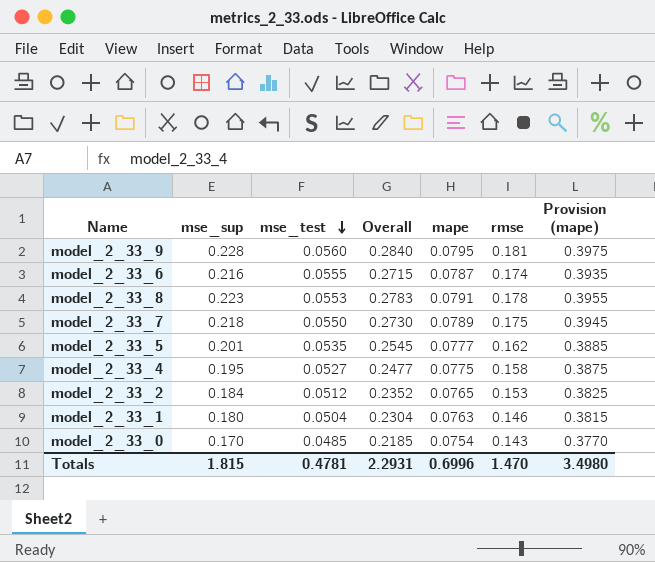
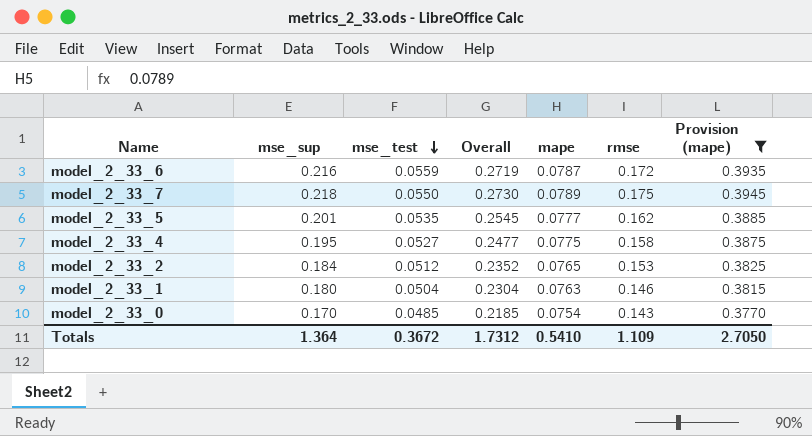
filter: none -> Provision (mape) <= 0.3945
model_2_33_6 | mse_test: 0.0555 -> 0.0559
model_2_33_6 | Overall: 0.2715 -> 0.2719
model_2_33_6 | rmse: 0.174 -> 0.172
Totals | mse_sup: 1.815 -> 1.364
Totals | mse_test: 0.4781 -> 0.3672
Totals | Overall: 2.2931 -> 1.7312
Totals | mape: 0.6996 -> 0.5410
Totals | rmse: 1.470 -> 1.109
Totals | Provision (mape): 3.4980 -> 2.7050

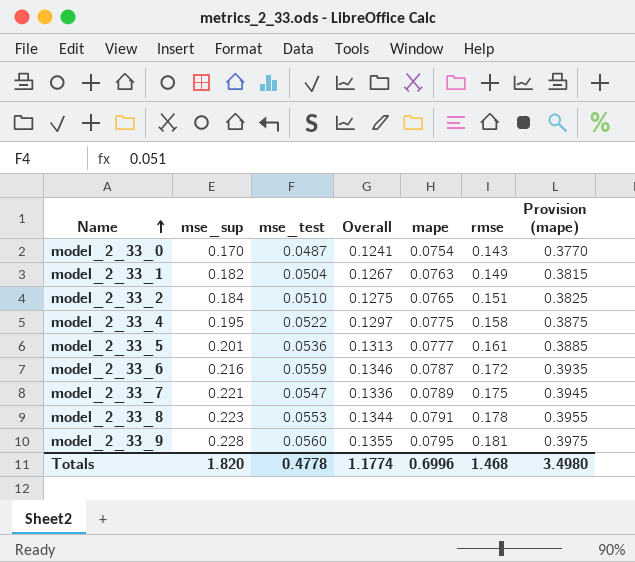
filter: Provision (mape) <= 0.3945 -> none
row order: mse_test descending -> Name ascending
column Overall | formula: [mse_sup] + [mse_test] -> [mse_test] + [mape]
model_2_33_0 | mse_test: 0.0485 -> 0.0487
model_2_33_1 | mse_sup: 0.180 -> 0.182
model_2_33_1 | rmse: 0.146 -> 0.149
model_2_33_2 | mse_test: 0.0512 -> 0.0510
model_2_33_2 | rmse: 0.153 -> 0.151
model_2_33_4 | mse_test: 0.0527 -> 0.0522
model_2_33_5 | mse_test: 0.0535 -> 0.0536
model_2_33_5 | rmse: 0.162 -> 0.161
model_2_33_7 | mse_sup: 0.218 -> 0.221
model_2_33_7 | mse_test: 0.0550 -> 0.0547
Totals | mse_sup: 1.364 -> 1.820
Totals | mse_test: 0.3672 -> 0.4778
Totals | Overall: 1.7312 -> 1.1774
Totals | mape: 0.5410 -> 0.6996
Totals | rmse: 1.109 -> 1.468
Totals | Provision (mape): 2.7050 -> 3.4980

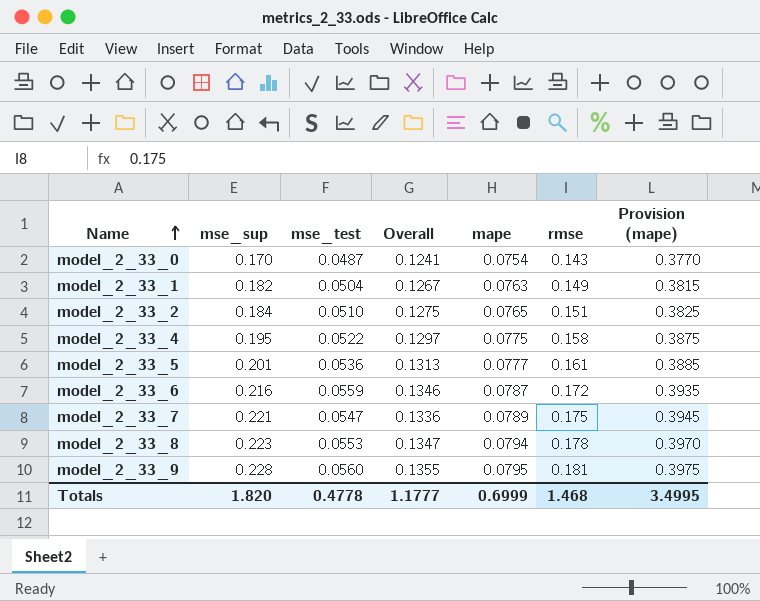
model_2_33_8 | Overall: 0.1344 -> 0.1347
model_2_33_8 | mape: 0.0791 -> 0.0794
model_2_33_8 | Provision (mape): 0.3955 -> 0.3970
Totals | Overall: 1.1774 -> 1.1777
Totals | mape: 0.6996 -> 0.6999
Totals | Provision (mape): 3.4980 -> 3.4995

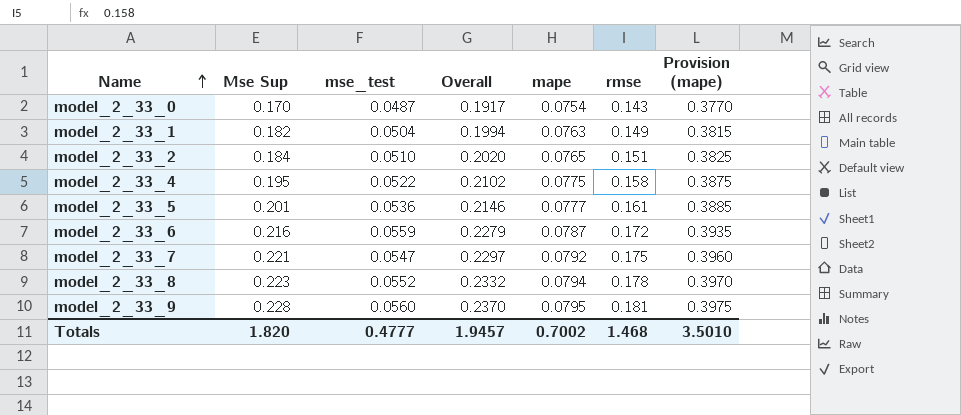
column name: mse_sup -> Mse Sup
column Overall | formula: [mse_test] + [mape] -> [mse_test] + [rmse]
model_2_33_7 | mape: 0.0789 -> 0.0792
model_2_33_7 | Provision (mape): 0.3945 -> 0.3960
model_2_33_8 | mse_test: 0.0553 -> 0.0552
Totals | mse_test: 0.4778 -> 0.4777
Totals | Overall: 1.1777 -> 1.9457
Totals | mape: 0.6999 -> 0.7002
Totals | Provision (mape): 3.4995 -> 3.5010

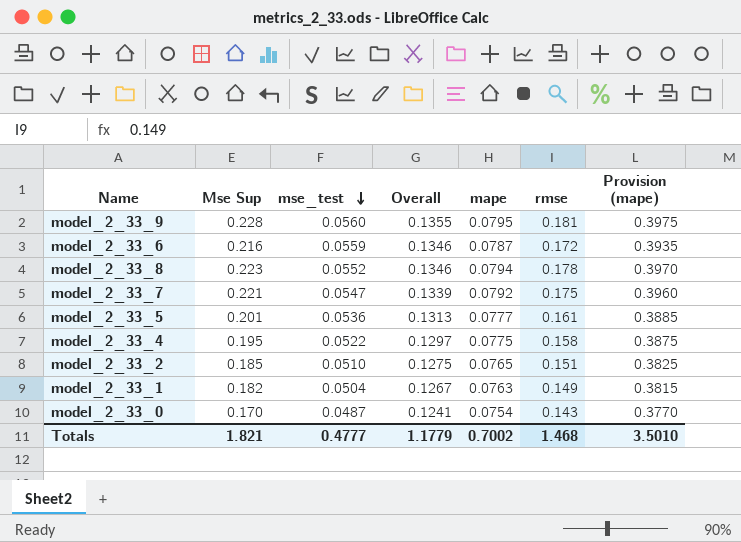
row order: Name ascending -> mse_test descending
column Overall | formula: [mse_test] + [rmse] -> [mse_test] + [mape]
model_2_33_2 | Mse Sup: 0.184 -> 0.185
Totals | Mse Sup: 1.820 -> 1.821
Totals | Overall: 1.9457 -> 1.1779

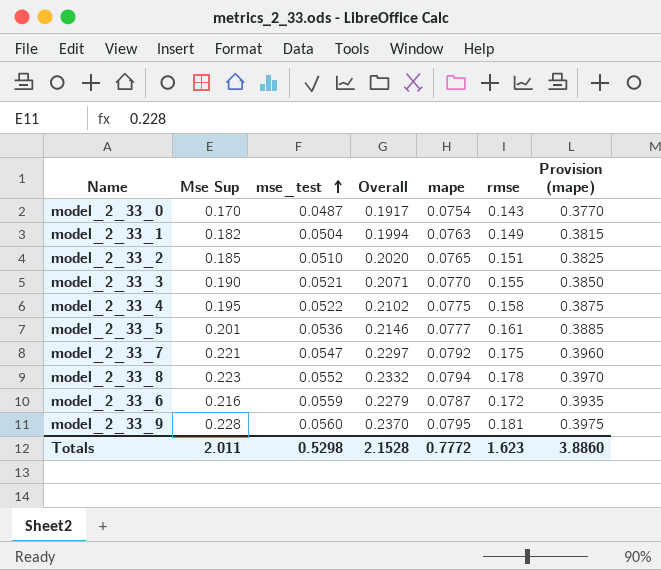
row order: mse_test descending -> mse_test ascending
column Overall | formula: [mse_test] + [mape] -> [mse_test] + [rmse]
row model_2_33_3: none -> 0.190 | 0.0521 | 0.2071 | 0.0770 | 0.155 | 0.3850
Totals | Mse Sup: 1.821 -> 2.011
Totals | mse_test: 0.4777 -> 0.5298
Totals | Overall: 1.1779 -> 2.1528
Totals | mape: 0.7002 -> 0.7772
Totals | rmse: 1.468 -> 1.623
Totals | Provision (mape): 3.5010 -> 3.8860

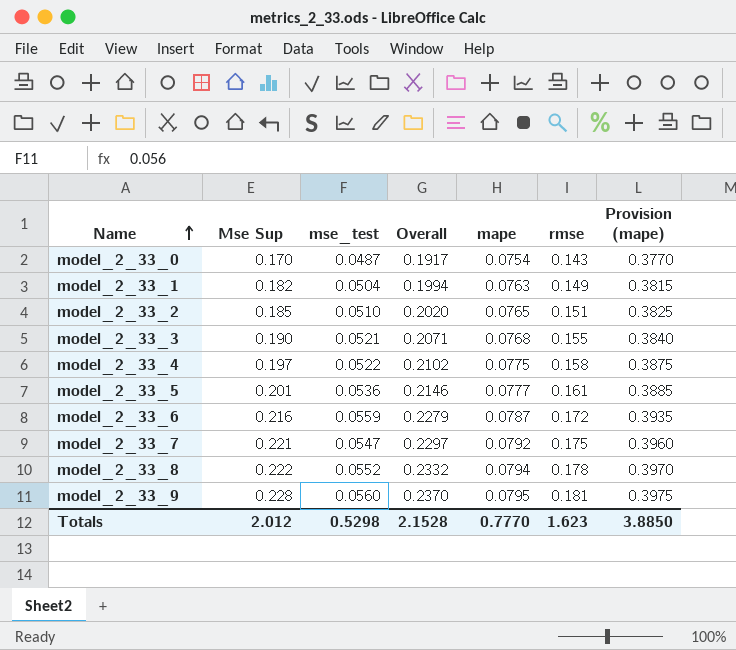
row order: mse_test ascending -> Name ascending
model_2_33_3 | mape: 0.0770 -> 0.0768
model_2_33_3 | Provision (mape): 0.3850 -> 0.3840
model_2_33_4 | Mse Sup: 0.195 -> 0.197
model_2_33_8 | Mse Sup: 0.223 -> 0.222
Totals | Mse Sup: 2.011 -> 2.012
Totals | mape: 0.7772 -> 0.7770
Totals | Provision (mape): 3.8860 -> 3.8850

